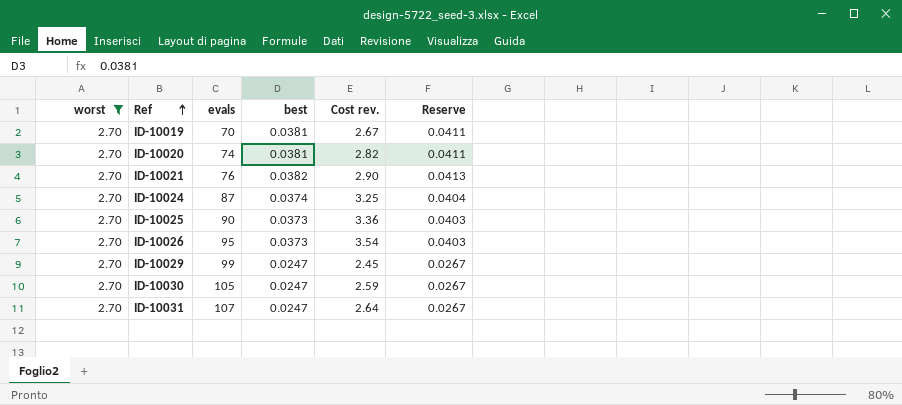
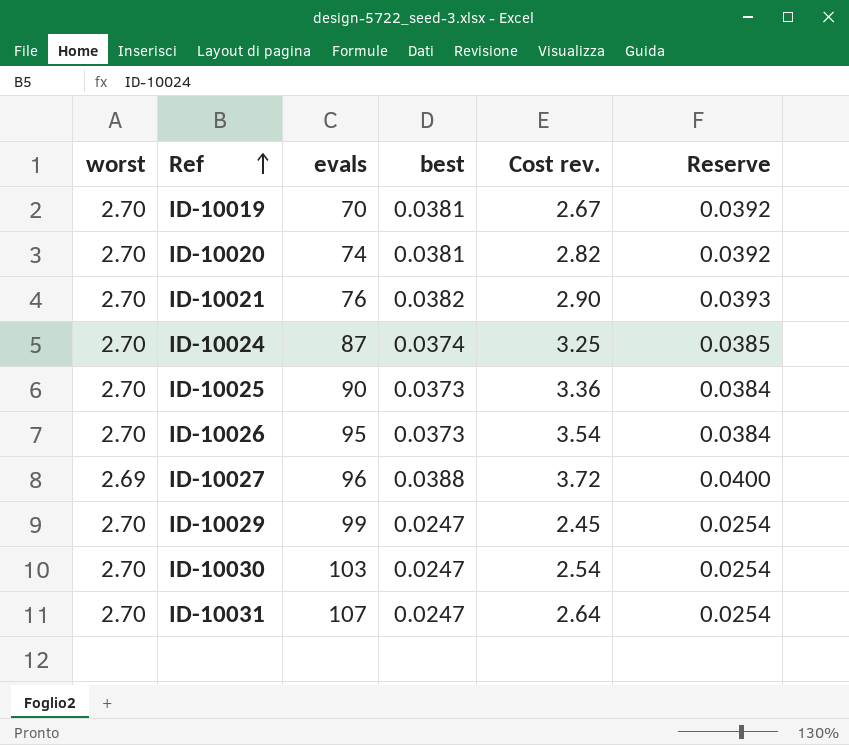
filter: worst = 2.70 -> none
column Reserve | formula: [best] * 1.08 -> [best] * 1.03
ID-10030 | evals: 105 -> 103
ID-10030 | Cost rev.: 2.59 -> 2.54

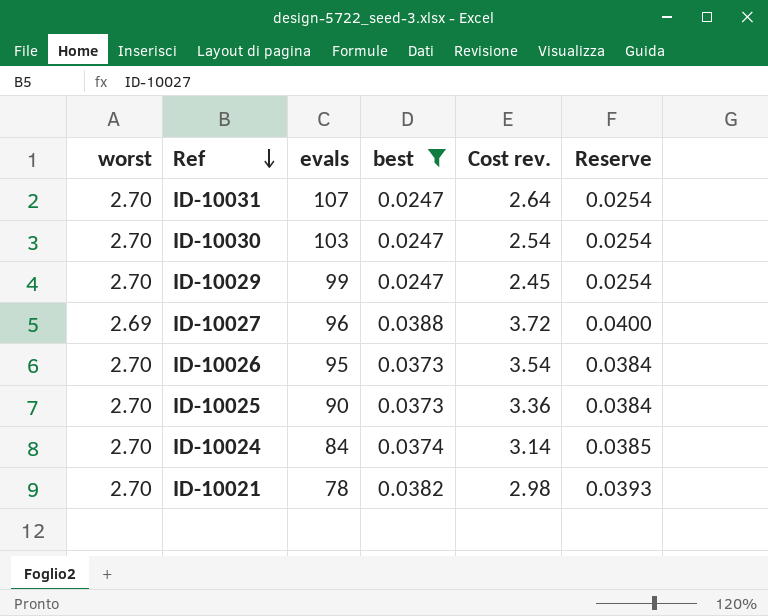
filter: none -> best != 0.0381
row order: Ref ascending -> Ref descending
ID-10024 | evals: 87 -> 84
ID-10024 | Cost rev.: 3.25 -> 3.14
ID-10021 | evals: 76 -> 78
ID-10021 | Cost rev.: 2.90 -> 2.98

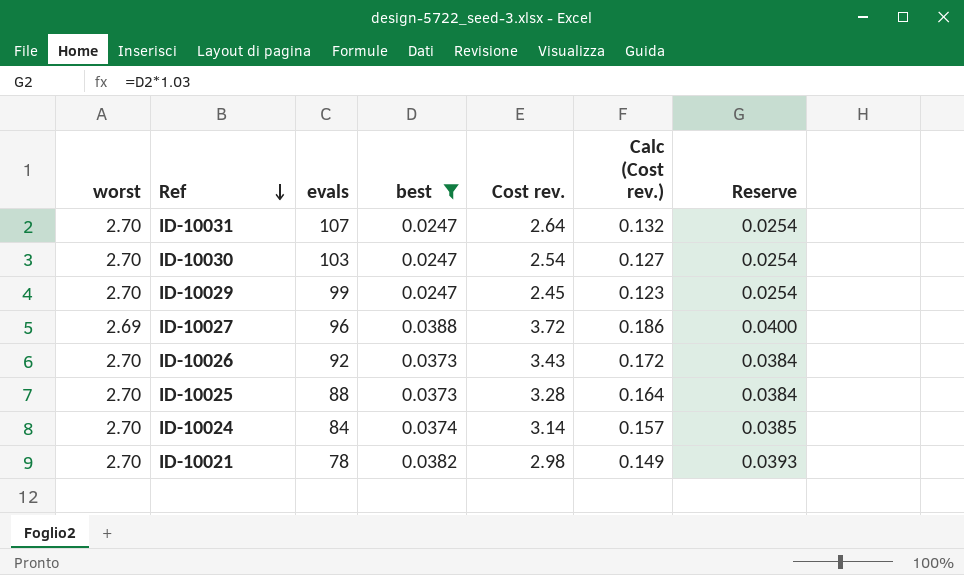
column Calc (Cost rev.) | formula: none -> [Cost rev.] * 0.05
ID-10026 | evals: 95 -> 92
ID-10026 | Cost rev.: 3.54 -> 3.43
ID-10025 | evals: 90 -> 88
ID-10025 | Cost rev.: 3.36 -> 3.28

